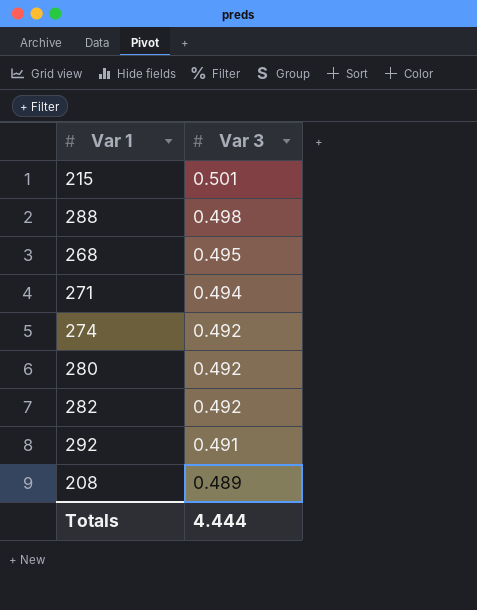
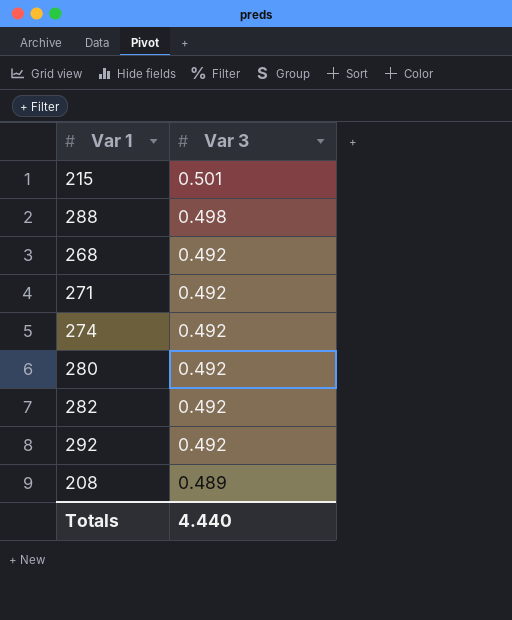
268 | Var 3: 0.495 -> 0.492
271 | Var 3: 0.494 -> 0.492
292 | Var 3: 0.491 -> 0.492
Totals | Var 3: 4.444 -> 4.440

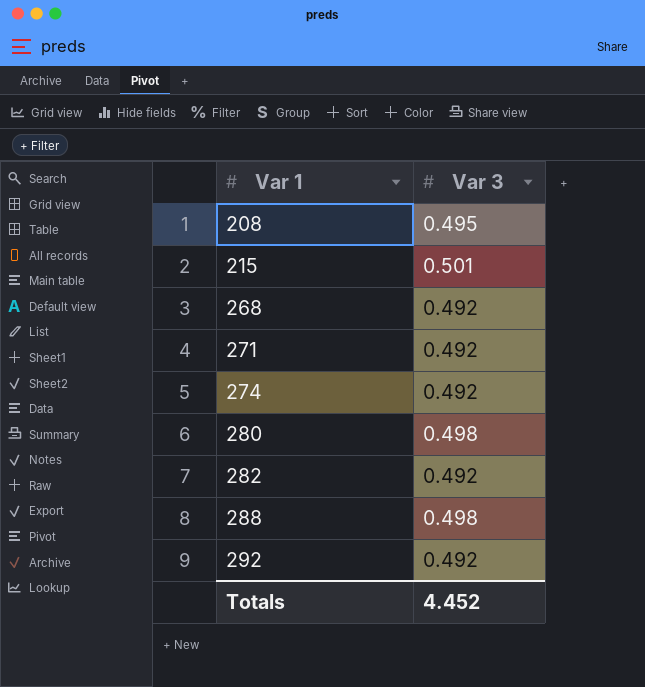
row order: Var 3 descending -> Var 1 ascending
208 | Var 3: 0.489 -> 0.495
280 | Var 3: 0.492 -> 0.498
Totals | Var 3: 4.440 -> 4.452

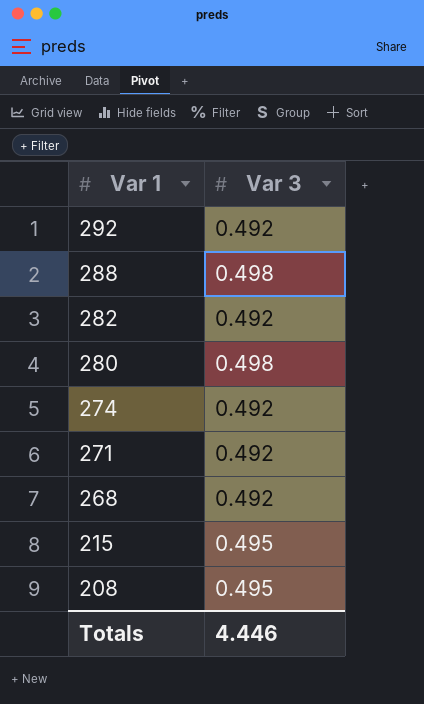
row order: Var 1 ascending -> Var 1 descending
215 | Var 3: 0.501 -> 0.495
Totals | Var 3: 4.452 -> 4.446

